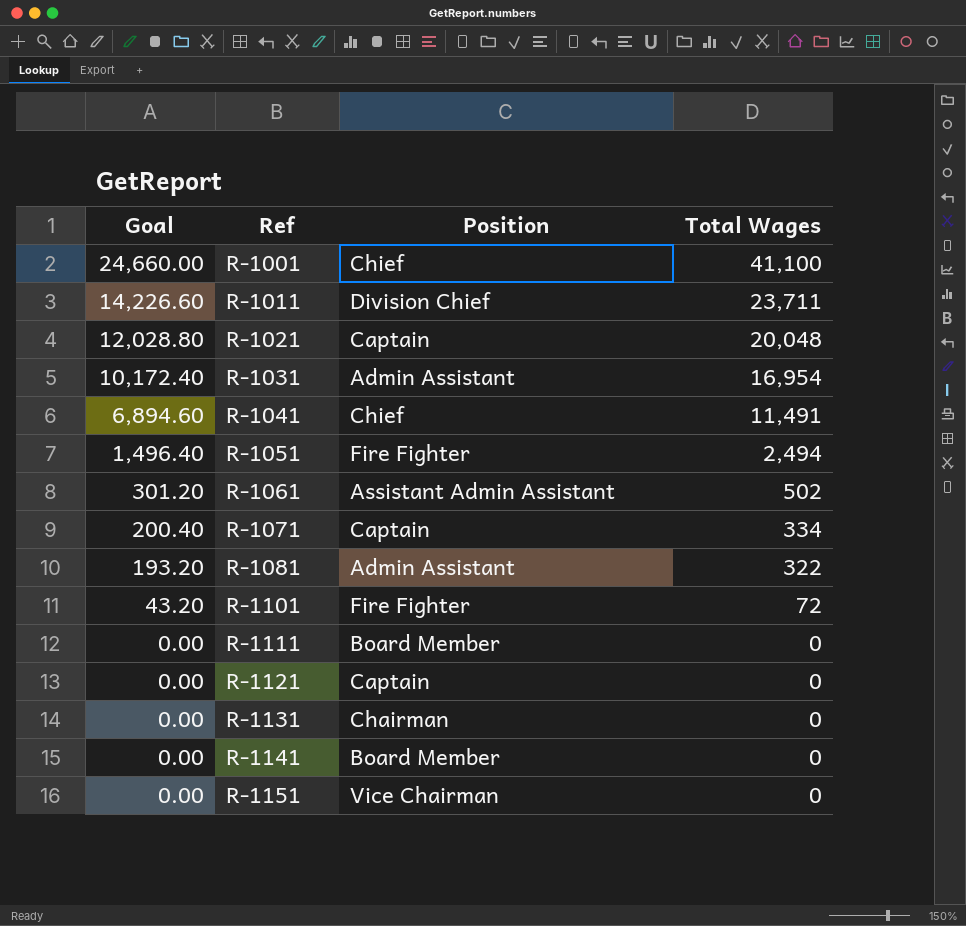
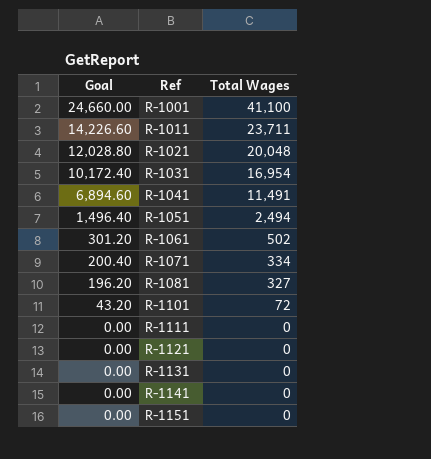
column Position | position: 3 -> none
R-1081 | Goal: 193.20 -> 196.20
R-1081 | Total Wages: 322 -> 327

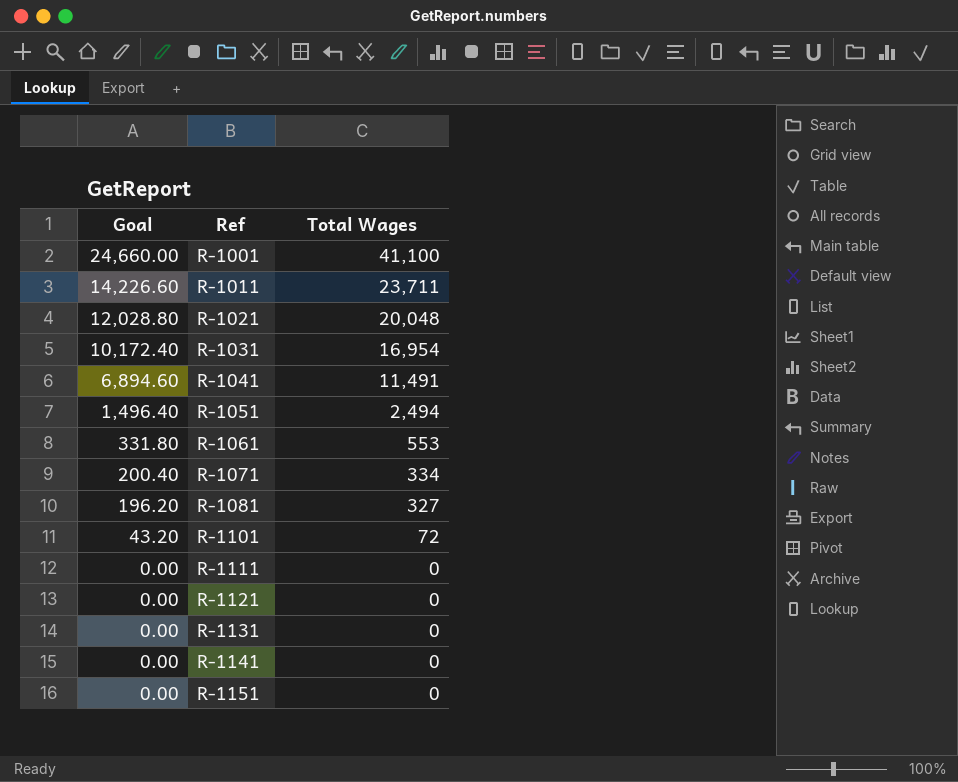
R-1061 | Goal: 301.20 -> 331.80
R-1061 | Total Wages: 502 -> 553

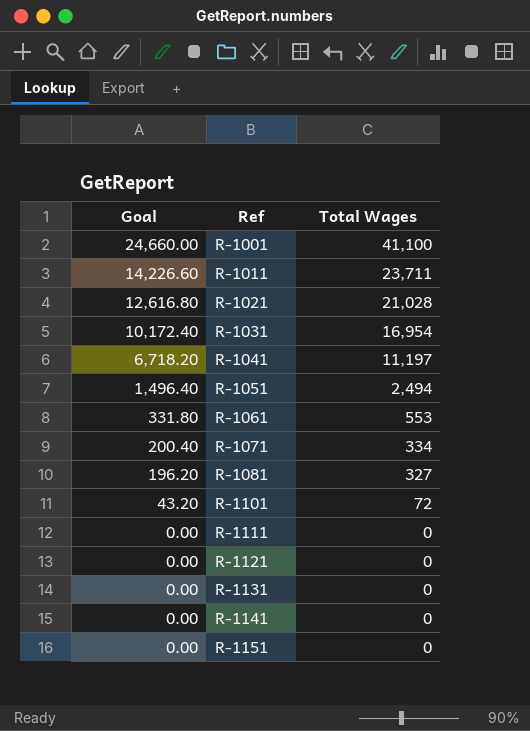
R-1021 | Goal: 12,028.80 -> 12,616.80
R-1021 | Total Wages: 20,048 -> 21,028
R-1041 | Goal: 6,894.60 -> 6,718.20
R-1041 | Total Wages: 11,491 -> 11,197

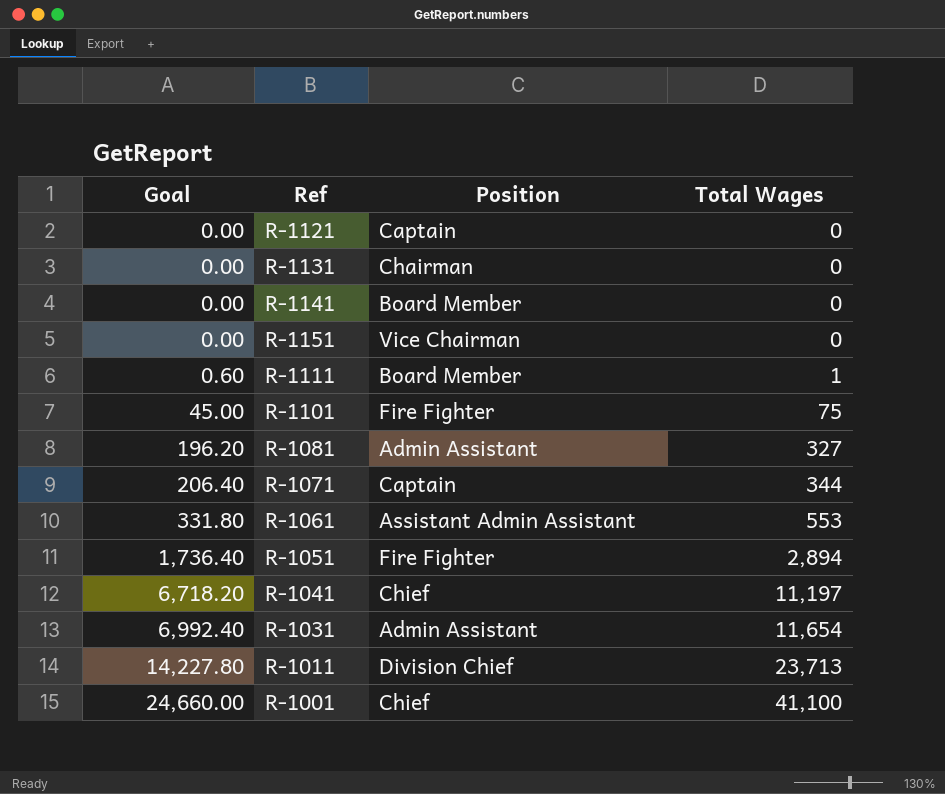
row order: Goal descending -> Goal ascending
column Position | position: none -> 3
row R-1021: 12,616.80 | 21,028 -> none
R-1111 | Goal: 0.00 -> 0.60
R-1111 | Total Wages: 0 -> 1
R-1101 | Goal: 43.20 -> 45.00
R-1101 | Total Wages: 72 -> 75
R-1071 | Goal: 200.40 -> 206.40
R-1071 | Total Wages: 334 -> 344
R-1051 | Goal: 1,496.40 -> 1,736.40
R-1051 | Total Wages: 2,494 -> 2,894
R-1031 | Goal: 10,172.40 -> 6,992.40
R-1031 | Total Wages: 16,954 -> 11,654
R-1011 | Goal: 14,226.60 -> 14,227.80
R-1011 | Total Wages: 23,711 -> 23,713

